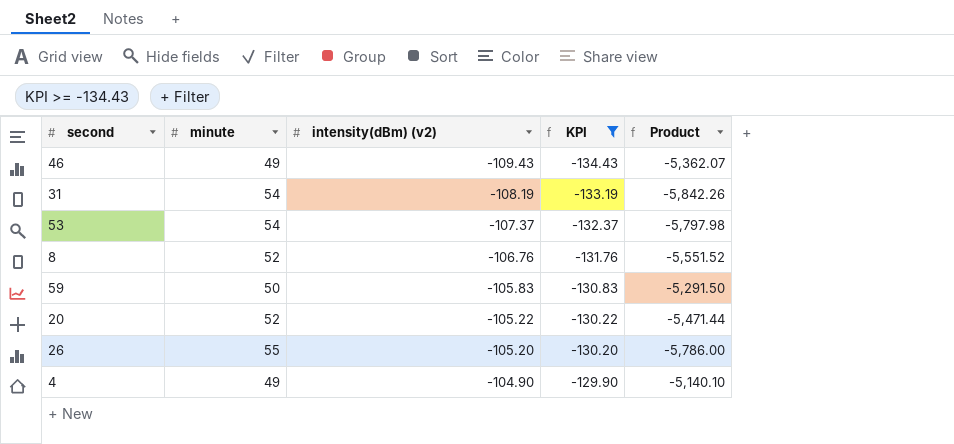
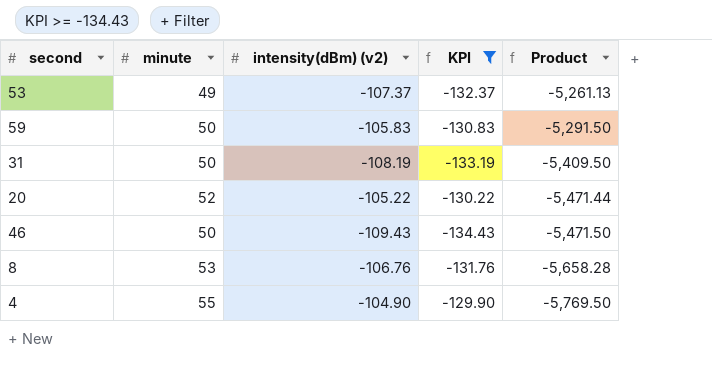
row order: intensity(dBm) (v2) ascending -> Product descending
row 26: 55 | -105.20 | -130.20 | -5,786.00 -> none
53 | minute: 54 -> 49
53 | Product: -5,797.98 -> -5,261.13
31 | minute: 54 -> 50
31 | Product: -5,842.26 -> -5,409.50
46 | minute: 49 -> 50
46 | Product: -5,362.07 -> -5,471.50
8 | minute: 52 -> 53
8 | Product: -5,551.52 -> -5,658.28
4 | minute: 49 -> 55
4 | Product: -5,140.10 -> -5,769.50

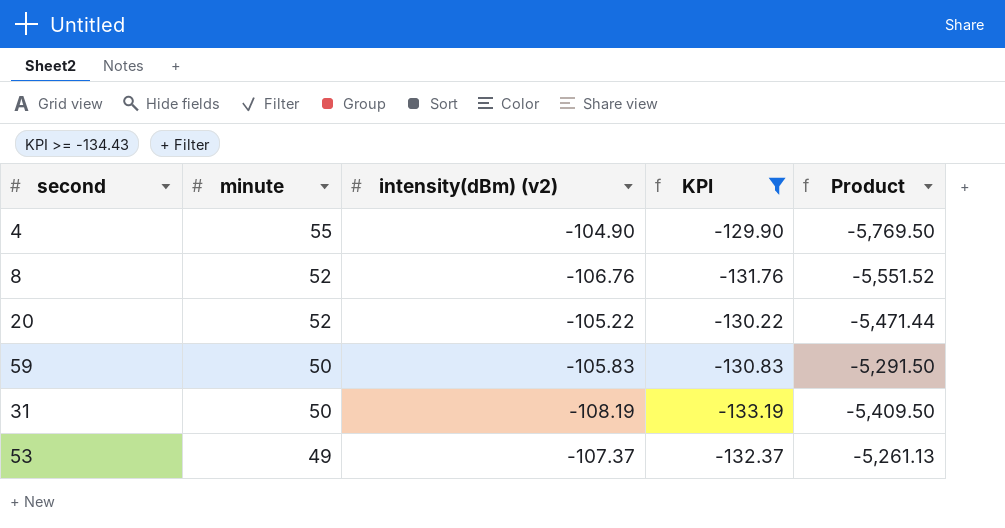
row order: Product descending -> minute descending
row 46: 50 | -109.43 | -134.43 | -5,471.50 -> none
8 | minute: 53 -> 52
8 | Product: -5,658.28 -> -5,551.52

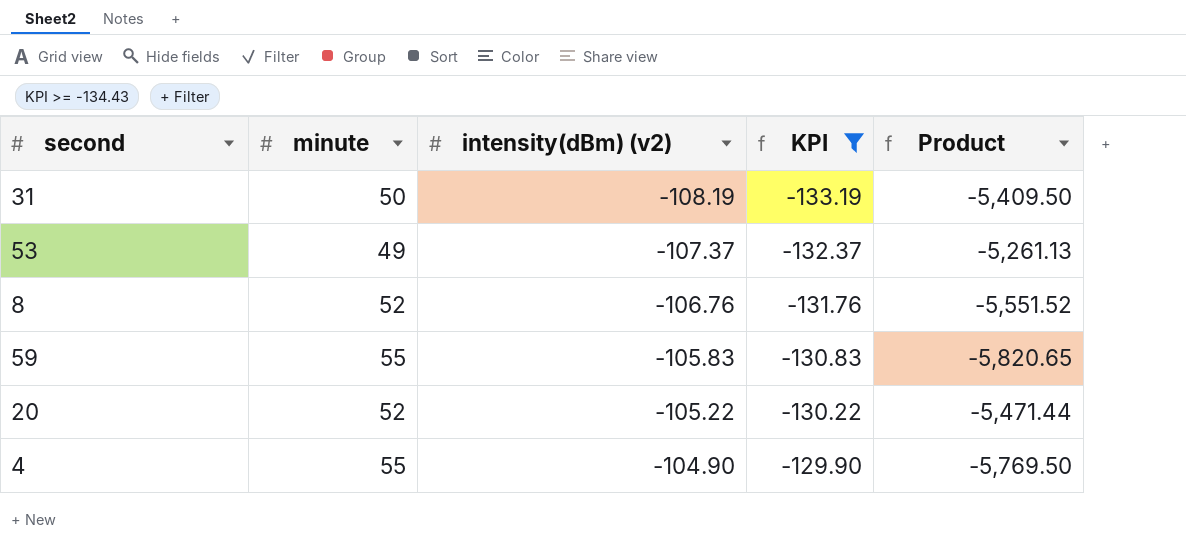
row order: minute descending -> intensity(dBm) (v2) ascending
59 | minute: 50 -> 55
59 | Product: -5,291.50 -> -5,820.65

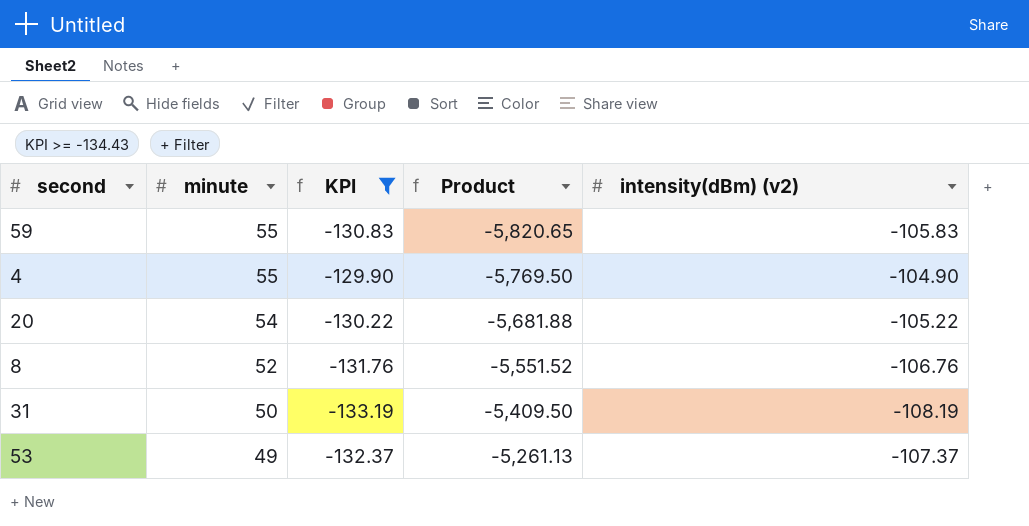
row order: intensity(dBm) (v2) ascending -> minute descending
column intensity(dBm) (v2) | position: 3 -> 5
20 | minute: 52 -> 54
20 | Product: -5,471.44 -> -5,681.88

